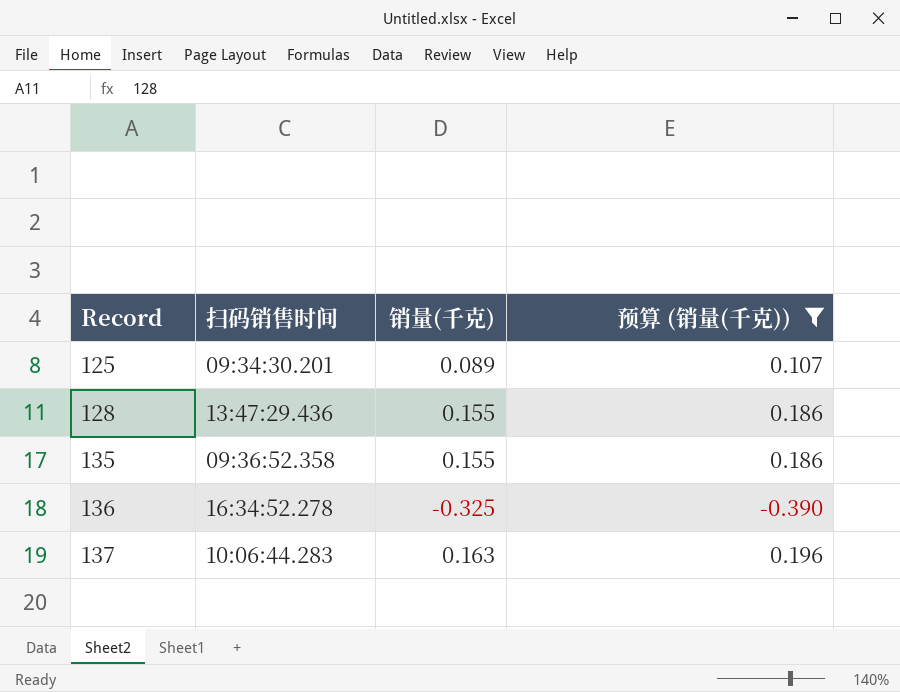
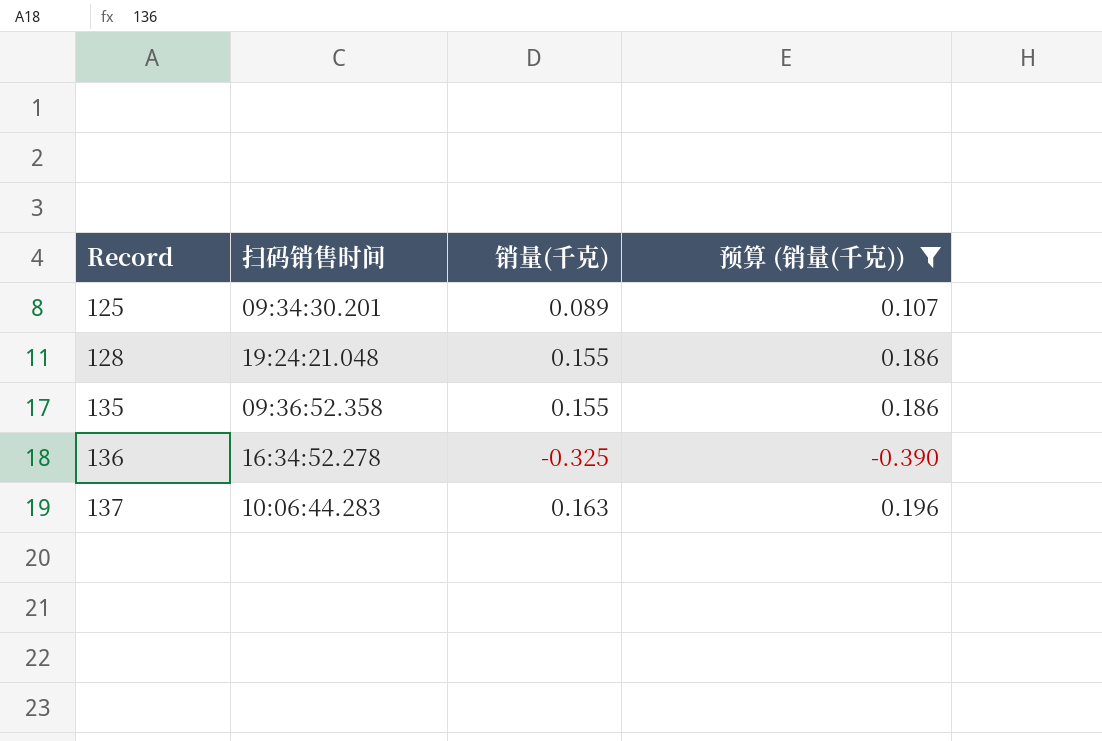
128 | 扫码销售时间: 13:47:29.436 -> 19:24:21.048

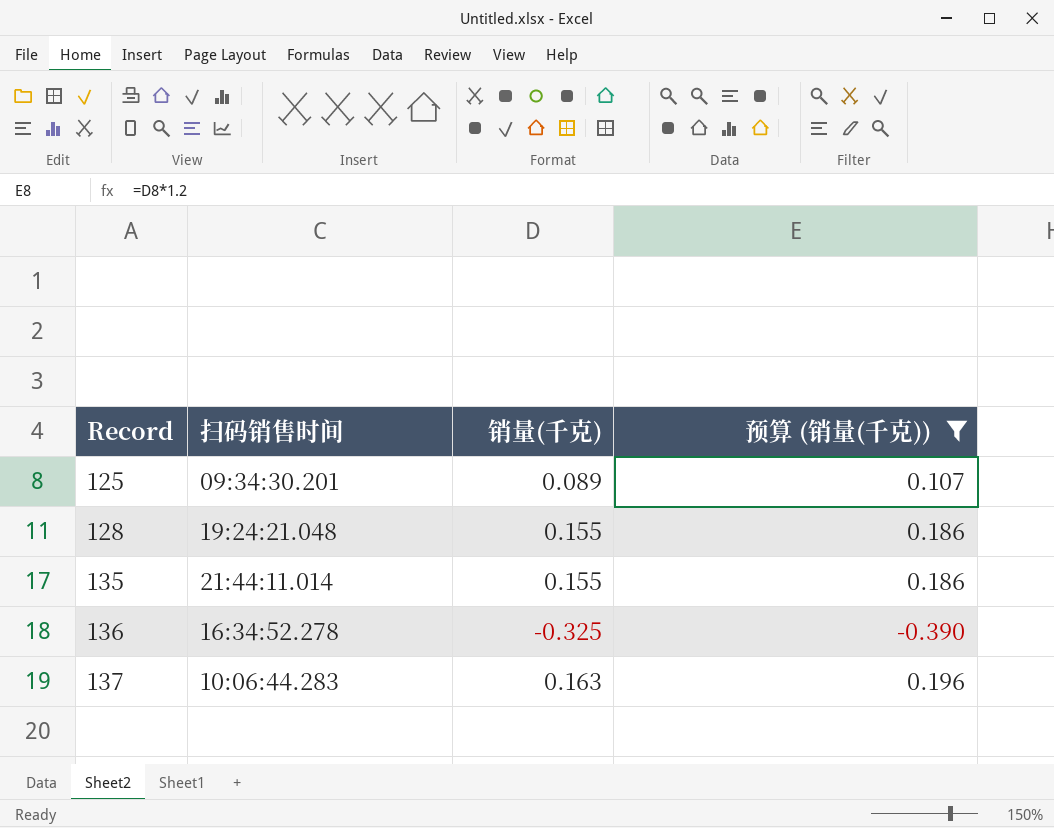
135 | 扫码销售时间: 09:36:52.358 -> 21:44:11.014

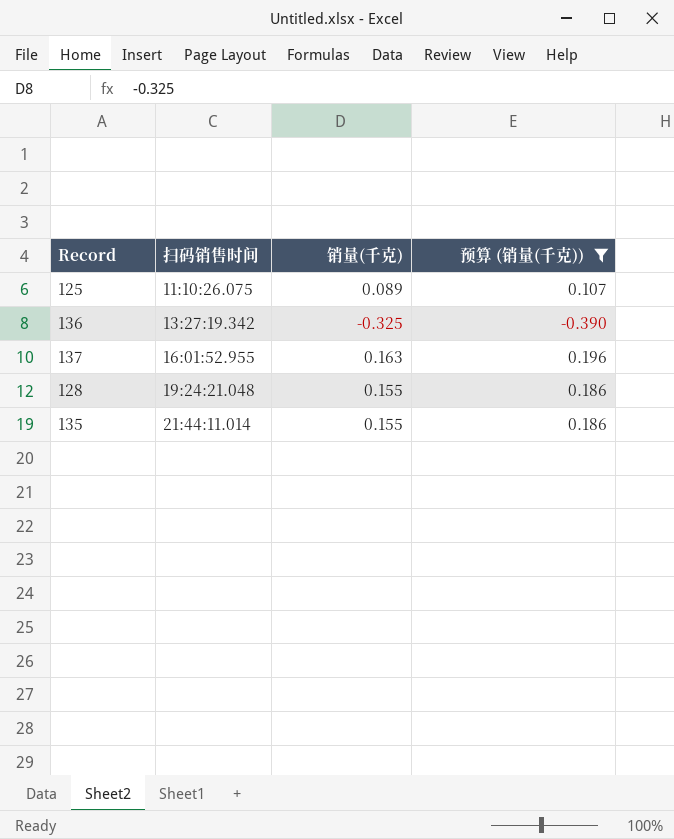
row order: Record ascending -> 扫码销售时间 ascending
125 | 扫码销售时间: 09:34:30.201 -> 11:10:26.075
136 | 扫码销售时间: 16:34:52.278 -> 13:27:19.342
137 | 扫码销售时间: 10:06:44.283 -> 16:01:52.955

